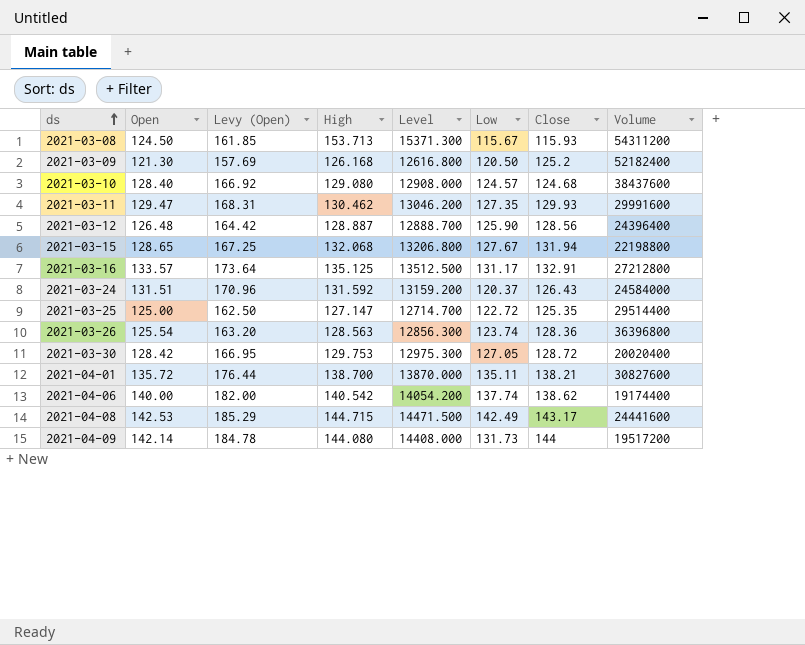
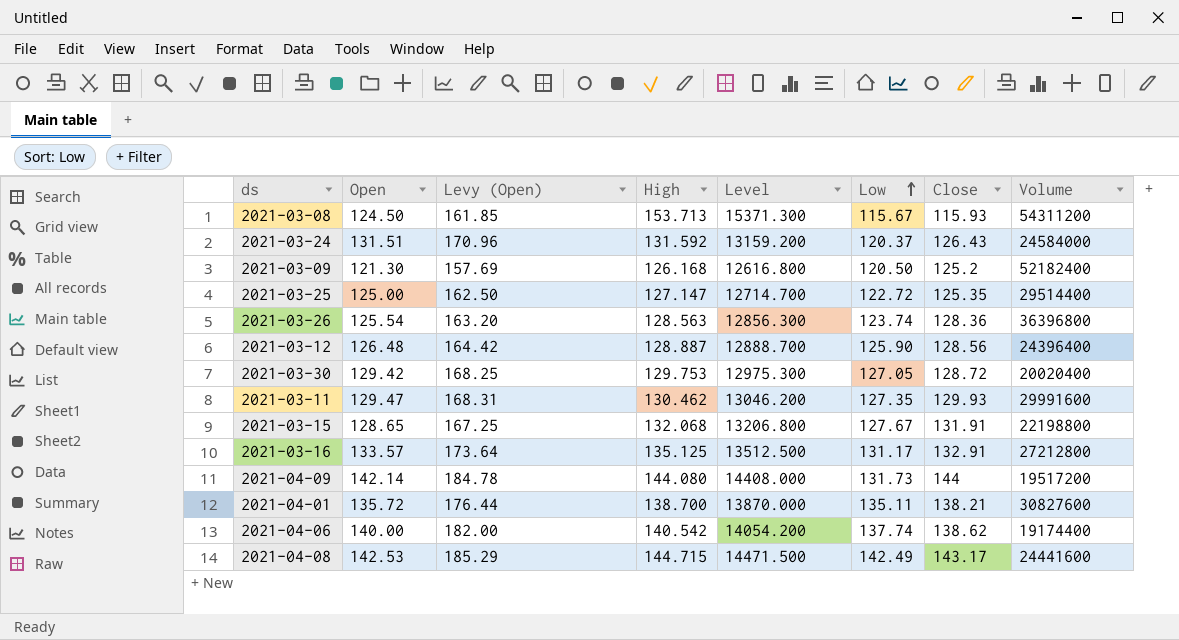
row order: ds ascending -> Low ascending
row 2021-03-10: 128.40 | 166.92 | 129.080 | 12908.000 | 124.57 | 124.68 | 38437600 -> none
2021-03-30 | Open: 128.42 -> 129.42
2021-03-30 | Levy (Open): 166.95 -> 168.25
2021-03-15 | Close: 131.94 -> 131.91

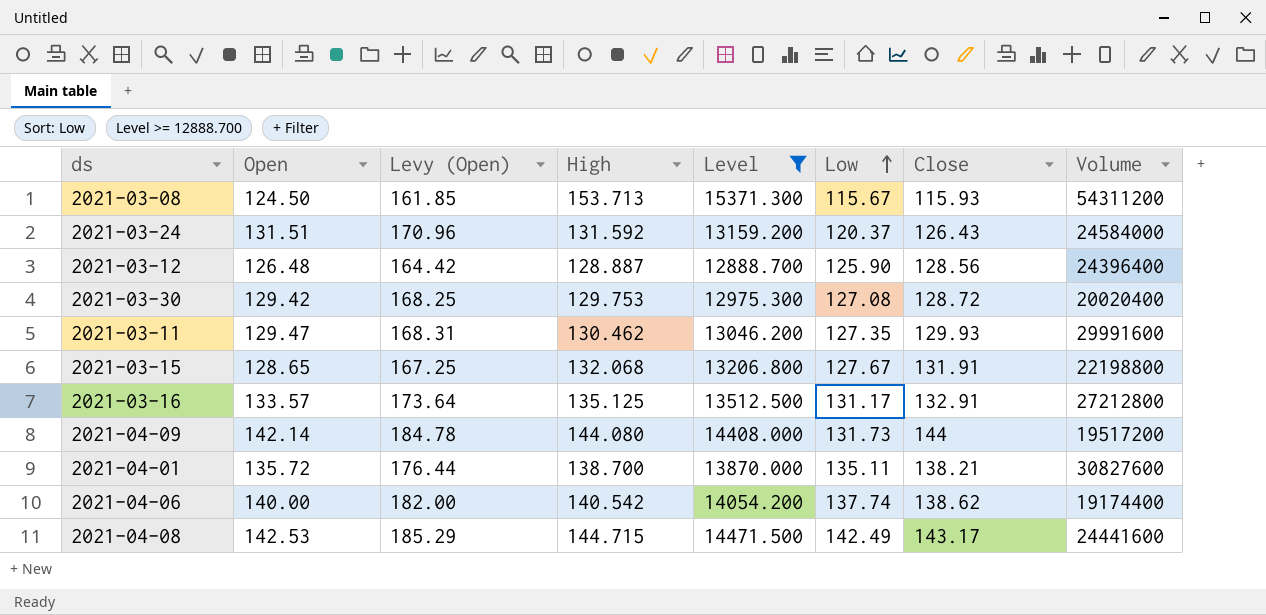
filter: none -> Level >= 12888.700
2021-03-30 | Low: 127.05 -> 127.08

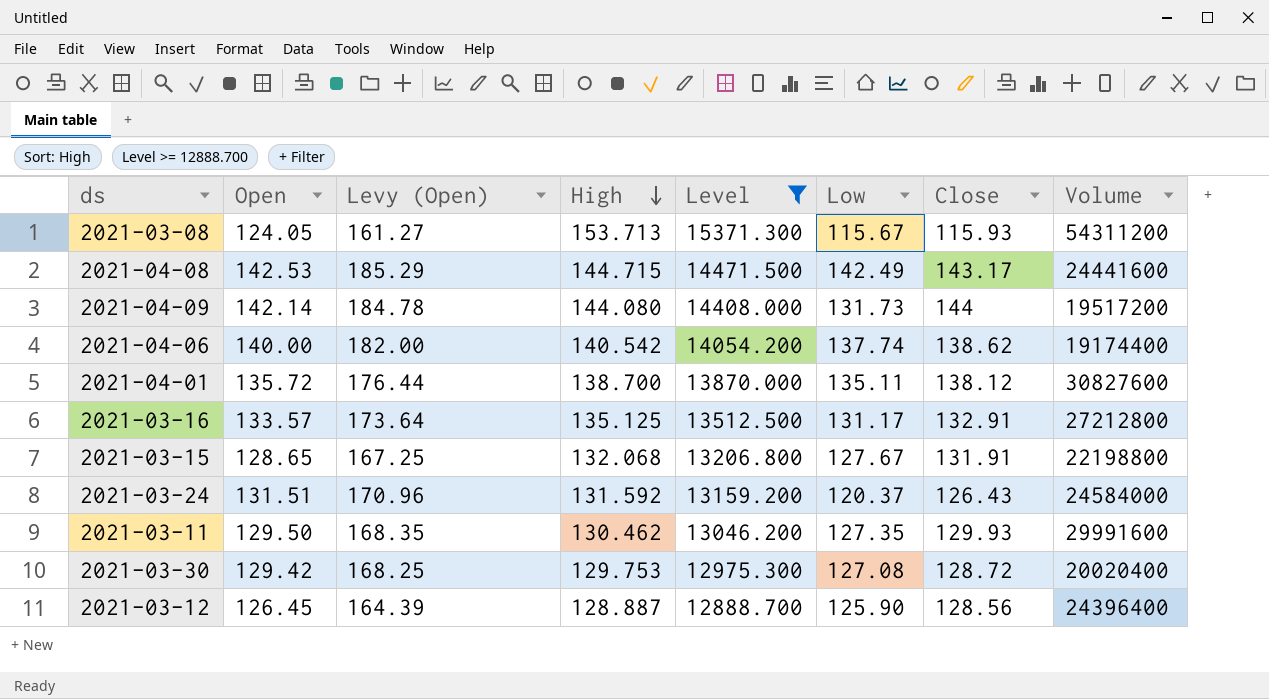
row order: Low ascending -> High descending
2021-03-08 | Open: 124.50 -> 124.05
2021-03-08 | Levy (Open): 161.85 -> 161.27
2021-04-01 | Close: 138.21 -> 138.12
2021-03-11 | Open: 129.47 -> 129.50
2021-03-11 | Levy (Open): 168.31 -> 168.35
2021-03-12 | Open: 126.48 -> 126.45
2021-03-12 | Levy (Open): 164.42 -> 164.39

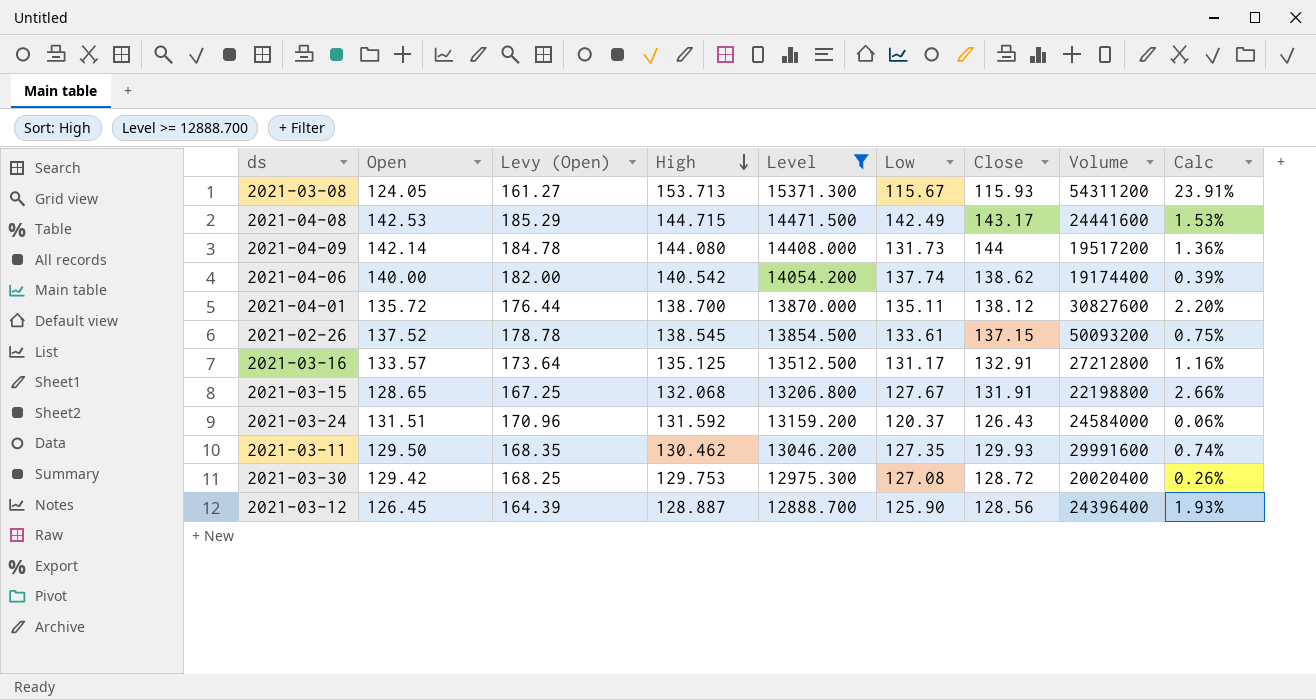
column Calc | formula: none -> ([High] - [Open]) / [Open]
row 2021-02-26: none -> 137.52 | 178.78 | 138.545 | 13854.500 | 133.61 | 137.15 | 50093200 | 0.75%

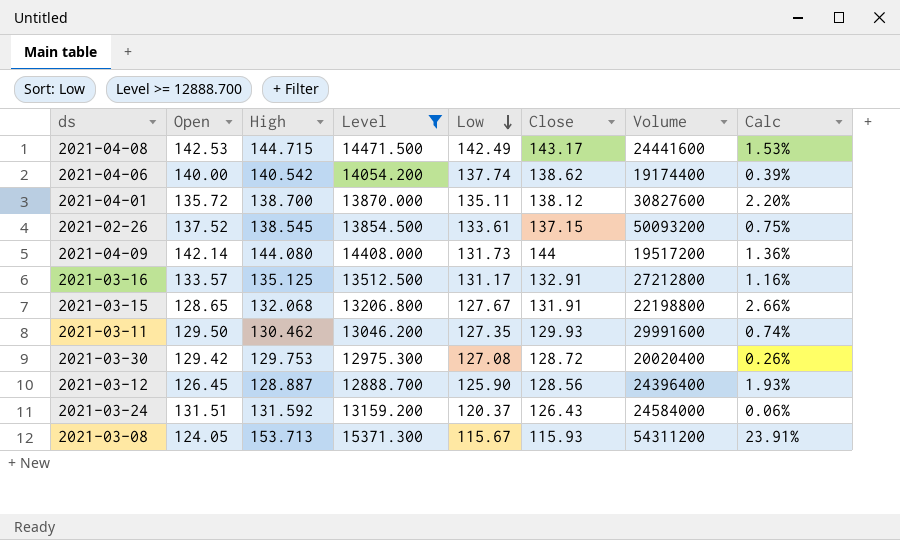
row order: High descending -> Low descending
column Levy (Open) | formula: [Open] * 1.3 -> none

